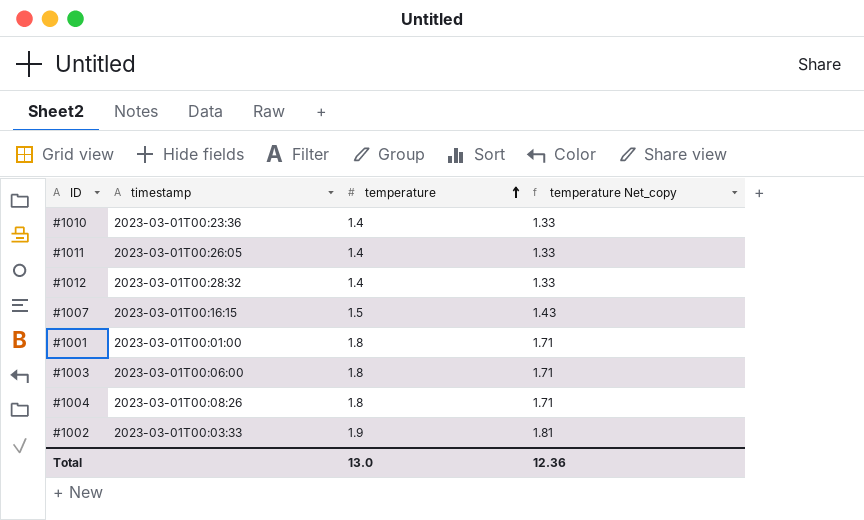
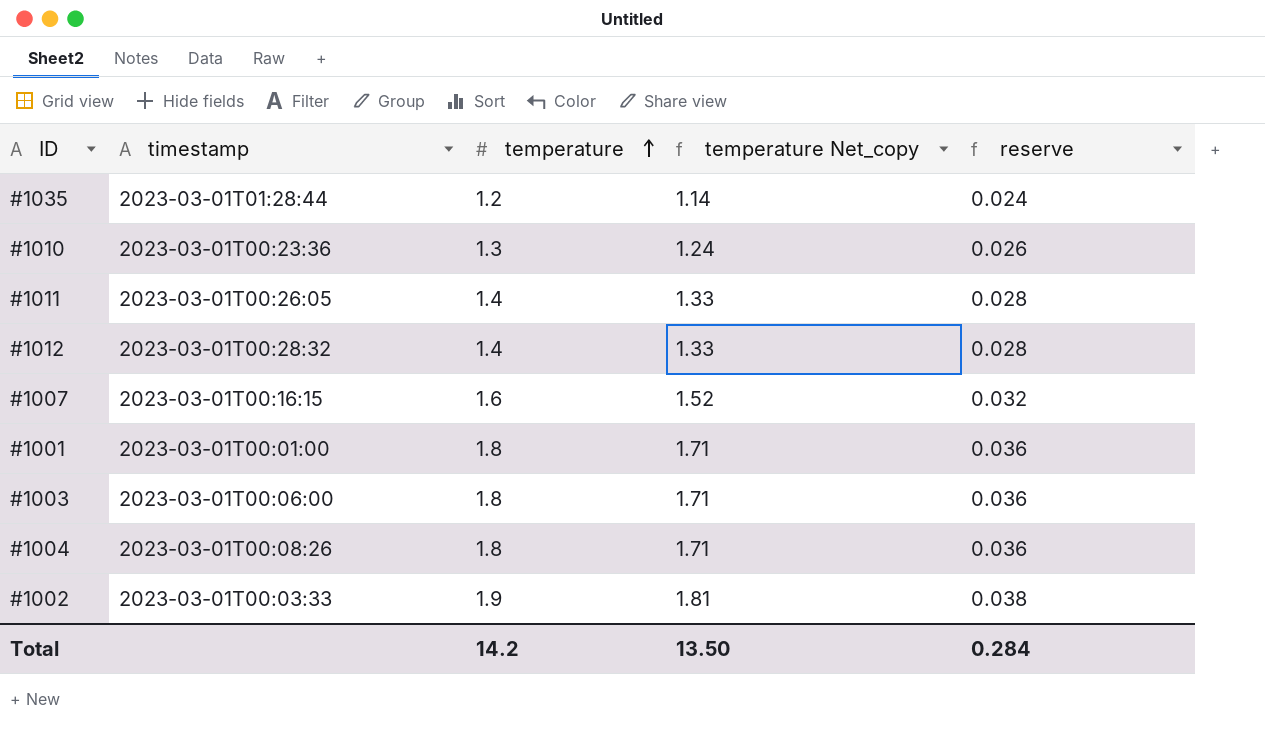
column reserve | formula: none -> [temperature] * 0.02
row #1035: none -> 2023-03-01T01:28:44 | 1.2 | 1.14 | 0.024
#1010 | temperature: 1.4 -> 1.3
#1010 | temperature Net_copy: 1.33 -> 1.24
#1007 | temperature: 1.5 -> 1.6
#1007 | temperature Net_copy: 1.43 -> 1.52
Total | temperature: 13.0 -> 14.2
Total | temperature Net_copy: 12.36 -> 13.50

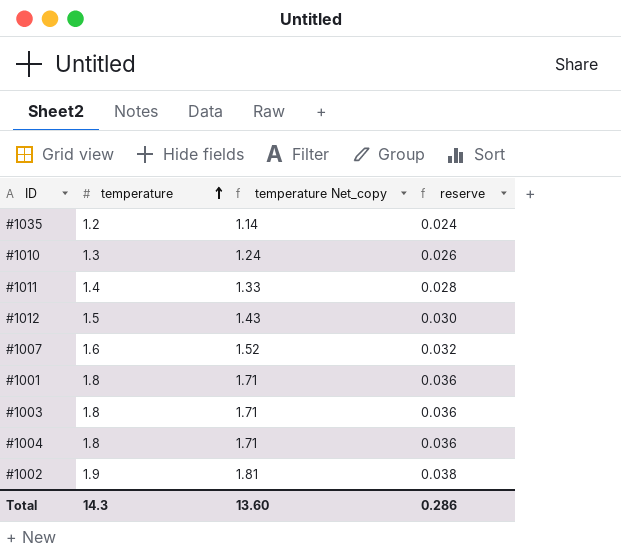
column timestamp | position: 2 -> none
#1012 | temperature: 1.4 -> 1.5
#1012 | temperature Net_copy: 1.33 -> 1.43
#1012 | reserve: 0.028 -> 0.030
Total | temperature: 14.2 -> 14.3
Total | temperature Net_copy: 13.50 -> 13.60
Total | reserve: 0.284 -> 0.286

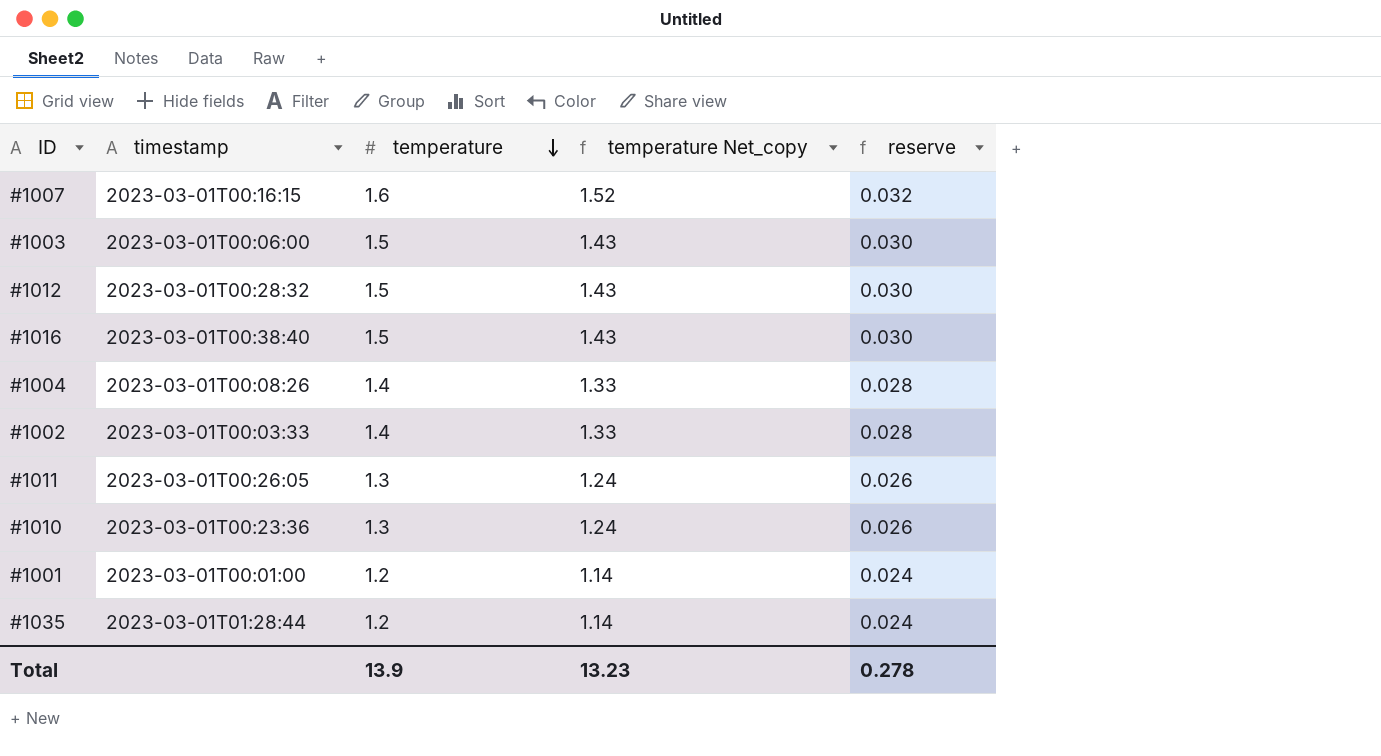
row order: temperature ascending -> temperature descending
column timestamp | position: none -> 2
#1003 | temperature: 1.8 -> 1.5
#1003 | temperature Net_copy: 1.71 -> 1.43
#1003 | reserve: 0.036 -> 0.030
row #1016: none -> 2023-03-01T00:38:40 | 1.5 | 1.43 | 0.030
#1004 | temperature: 1.8 -> 1.4
#1004 | temperature Net_copy: 1.71 -> 1.33
#1004 | reserve: 0.036 -> 0.028
#1002 | temperature: 1.9 -> 1.4
#1002 | temperature Net_copy: 1.81 -> 1.33
#1002 | reserve: 0.038 -> 0.028
#1011 | temperature: 1.4 -> 1.3
#1011 | temperature Net_copy: 1.33 -> 1.24
#1011 | reserve: 0.028 -> 0.026
#1001 | temperature: 1.8 -> 1.2
#1001 | temperature Net_copy: 1.71 -> 1.14
#1001 | reserve: 0.036 -> 0.024
Total | temperature: 14.3 -> 13.9
Total | temperature Net_copy: 13.60 -> 13.23
Total | reserve: 0.286 -> 0.278

